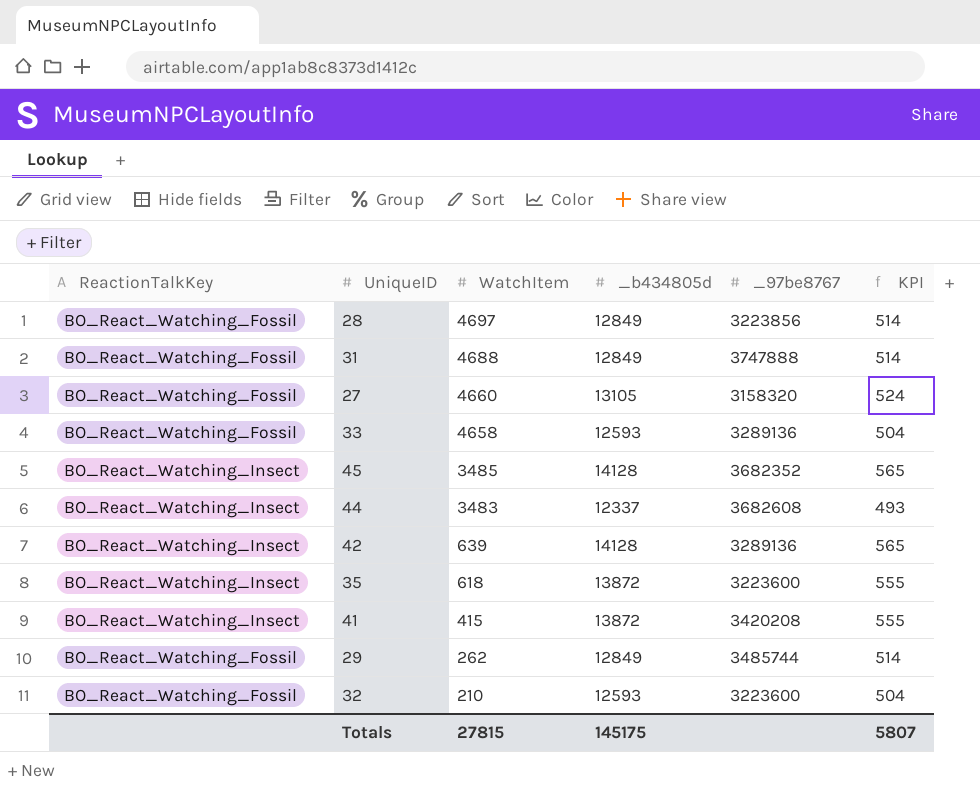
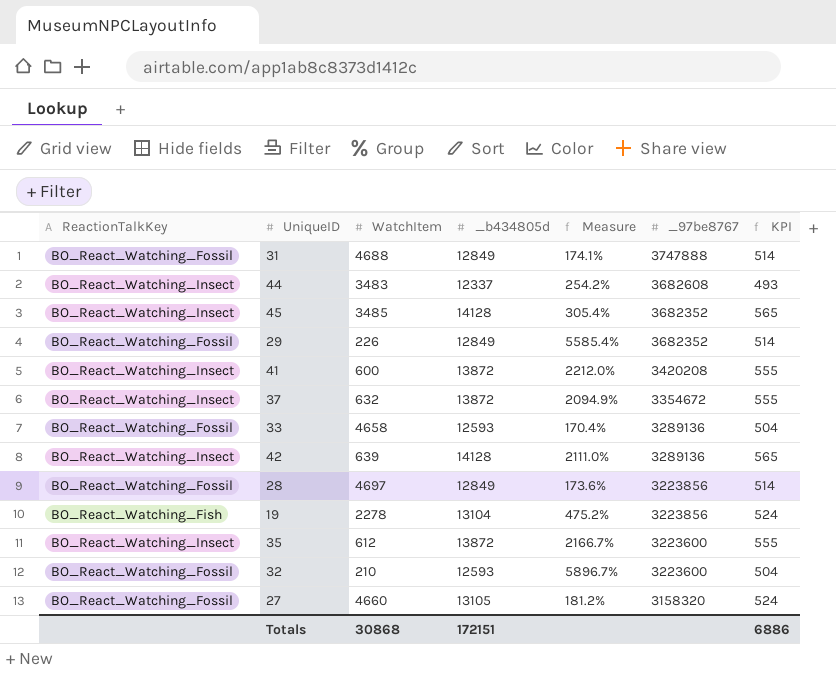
row order: WatchItem descending -> _97be8767 descending
column Measure | formula: none -> ([_b434805d] - [WatchItem]) / [WatchItem]
29 | WatchItem: 262 -> 226
29 | _97be8767: 3485744 -> 3682352
41 | WatchItem: 415 -> 600
row 37: none -> BO_React_Watching_Insect | 632 | 13872 | 2094.9% | 3354672 | 555
row 19: none -> BO_React_Watching_Fish | 2278 | 13104 | 475.2% | 3223856 | 524
35 | WatchItem: 618 -> 612
Totals | WatchItem: 27815 -> 30868
Totals | _b434805d: 145175 -> 172151
Totals | KPI: 5807 -> 6886

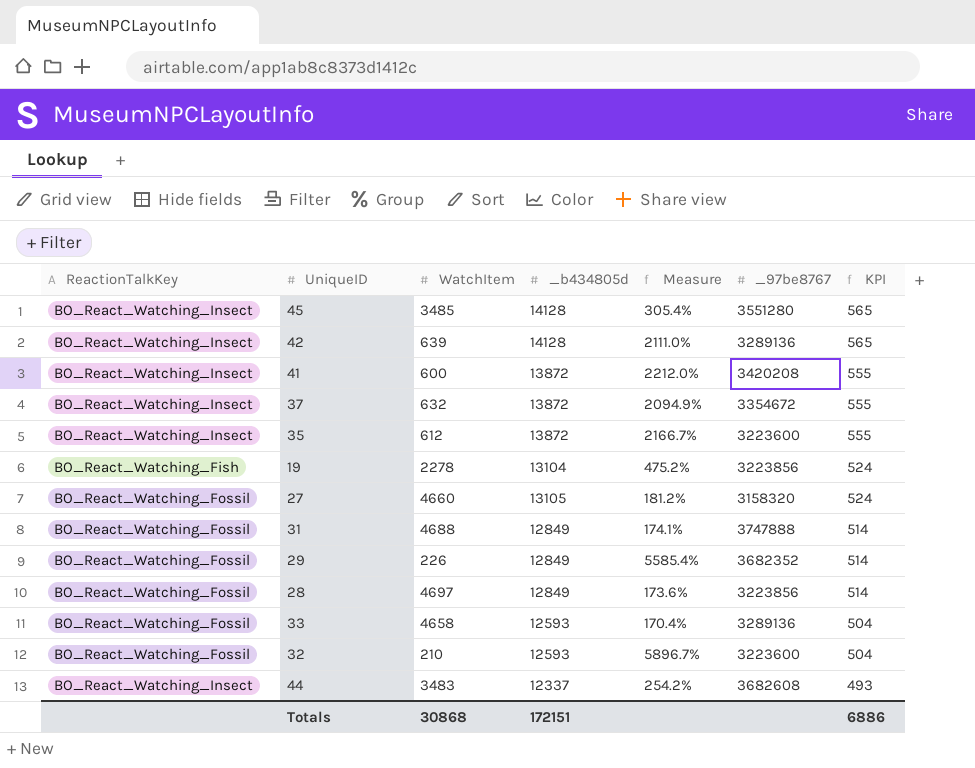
row order: _97be8767 descending -> KPI descending
45 | _97be8767: 3682352 -> 3551280

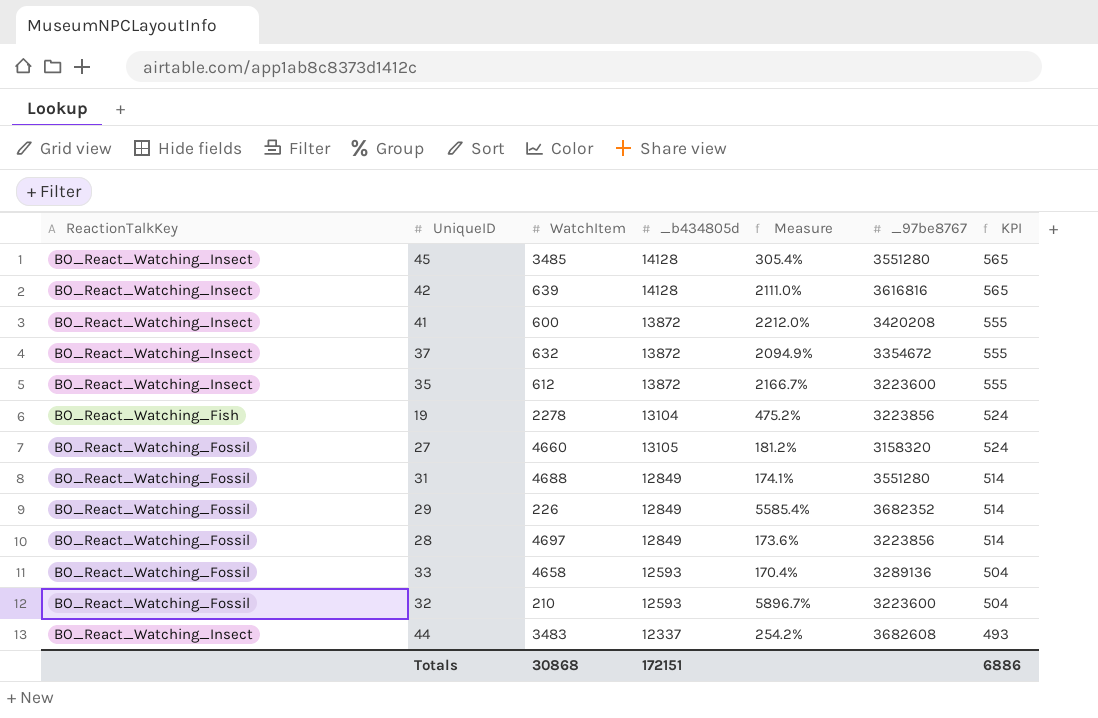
42 | _97be8767: 3289136 -> 3616816
31 | _97be8767: 3747888 -> 3551280

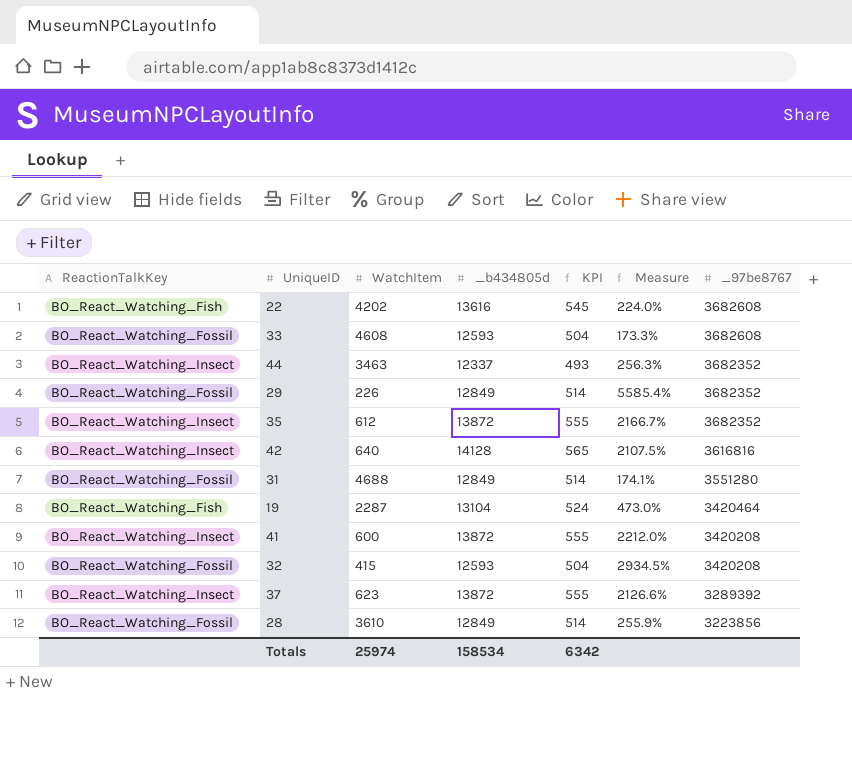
row order: KPI descending -> _97be8767 descending
column KPI | position: 7 -> 5
row 45: BO_React_Watching_Insect | 3485 | 14128 | 305.4% | 3551280 | 565 -> none
row 27: BO_React_Watching_Fossil | 4660 | 13105 | 181.2% | 3158320 | 524 -> none
row 22: none -> BO_React_Watching_Fish | 4202 | 13616 | 545 | 224.0% | 3682608
33 | WatchItem: 4658 -> 4608
33 | Measure: 170.4% -> 173.3%
33 | _97be8767: 3289136 -> 3682608
44 | WatchItem: 3483 -> 3463
44 | Measure: 254.2% -> 256.3%
44 | _97be8767: 3682608 -> 3682352
35 | _97be8767: 3223600 -> 3682352
42 | WatchItem: 639 -> 640
42 | Measure: 2111.0% -> 2107.5%
19 | WatchItem: 2278 -> 2287
19 | Measure: 475.2% -> 473.0%
19 | _97be8767: 3223856 -> 3420464
32 | WatchItem: 210 -> 415
32 | Measure: 5896.7% -> 2934.5%
32 | _97be8767: 3223600 -> 3420208
37 | WatchItem: 632 -> 623
37 | Measure: 2094.9% -> 2126.6%
37 | _97be8767: 3354672 -> 3289392
28 | WatchItem: 4697 -> 3610
28 | Measure: 173.6% -> 255.9%
Totals | WatchItem: 30868 -> 25974
Totals | _b434805d: 172151 -> 158534
Totals | KPI: 6886 -> 6342

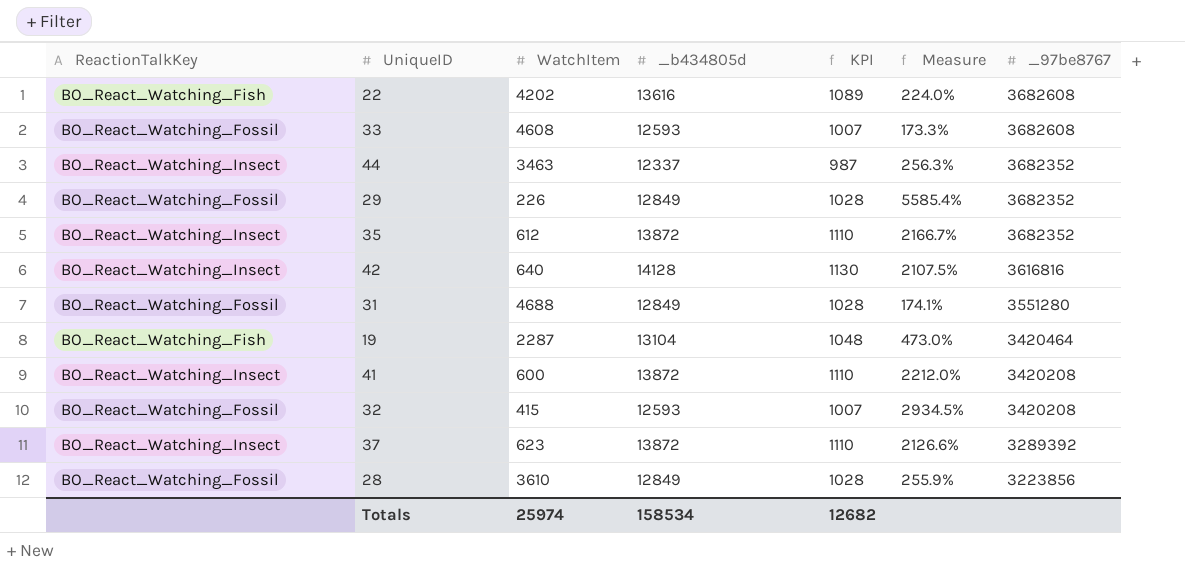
column KPI | formula: [_b434805d] * 0.04 -> [_b434805d] * 0.08
Totals | KPI: 6342 -> 12682

